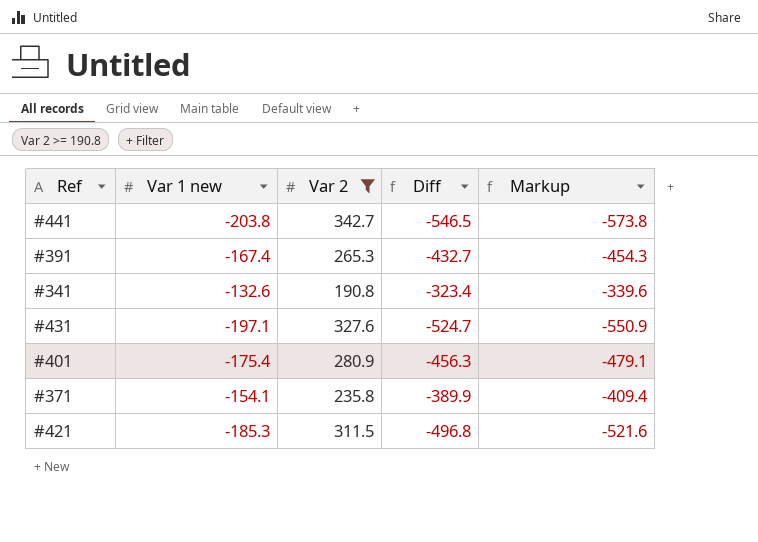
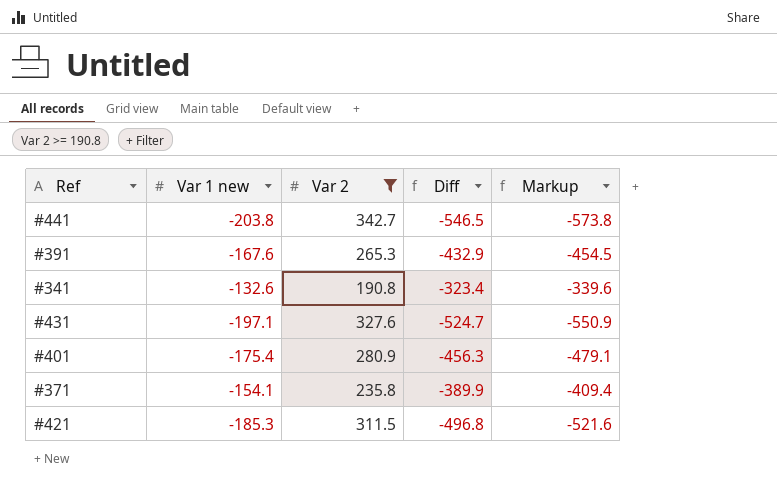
#391 | Var 1 new: -167.4 -> -167.6
#391 | Diff: -432.7 -> -432.9
#391 | Markup: -454.3 -> -454.5

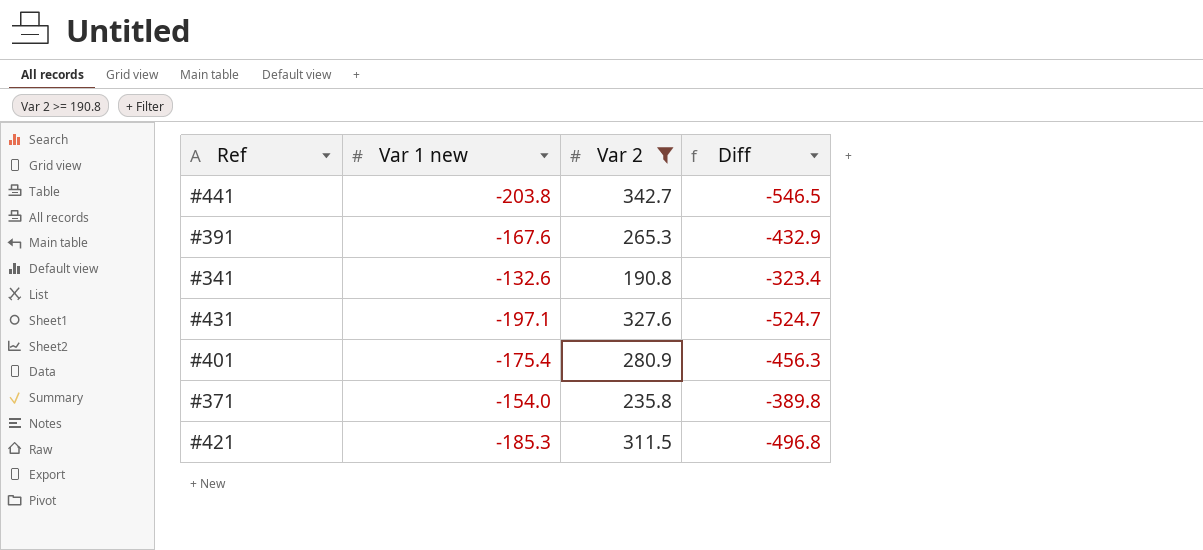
column Markup | formula: [Diff] * 1.05 -> none
#371 | Var 1 new: -154.1 -> -154.0
#371 | Diff: -389.9 -> -389.8

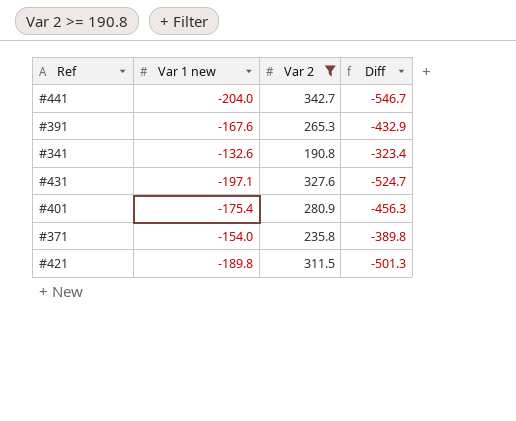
#441 | Var 1 new: -203.8 -> -204.0
#441 | Diff: -546.5 -> -546.7
#421 | Var 1 new: -185.3 -> -189.8
#421 | Diff: -496.8 -> -501.3

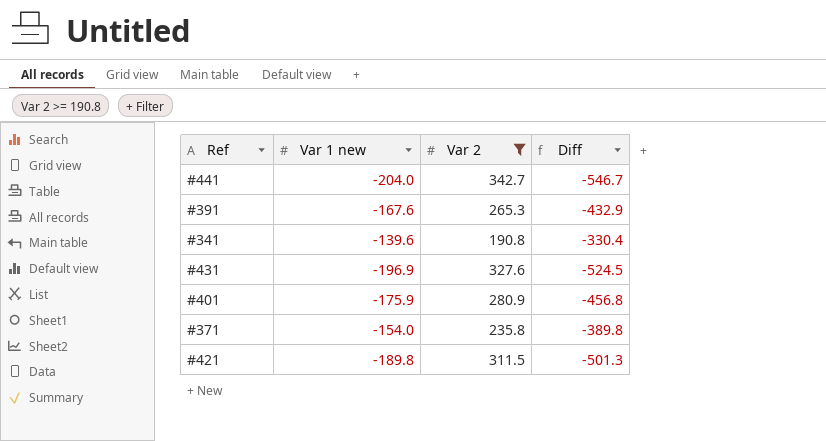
#341 | Var 1 new: -132.6 -> -139.6
#341 | Diff: -323.4 -> -330.4
#431 | Var 1 new: -197.1 -> -196.9
#431 | Diff: -524.7 -> -524.5
#401 | Var 1 new: -175.4 -> -175.9
#401 | Diff: -456.3 -> -456.8

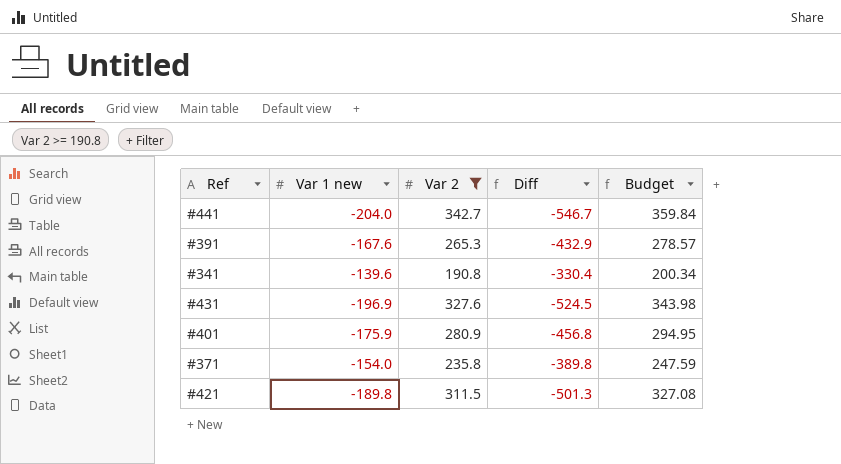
column Budget | formula: none -> [Var 2] * 1.05

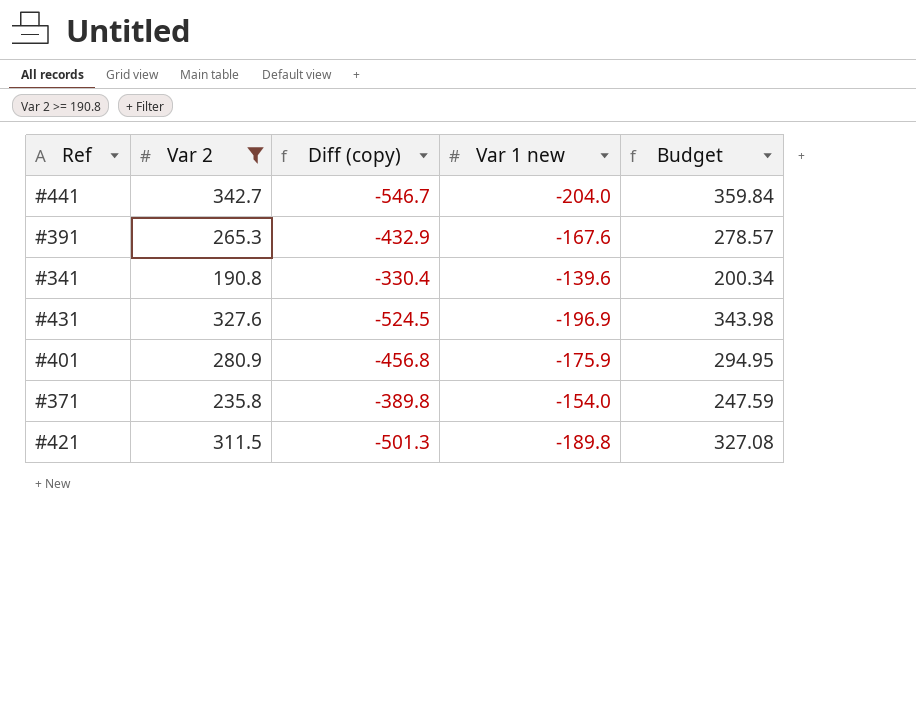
column name: Diff -> Diff (copy)
column Var 1 new | position: 2 -> 4

